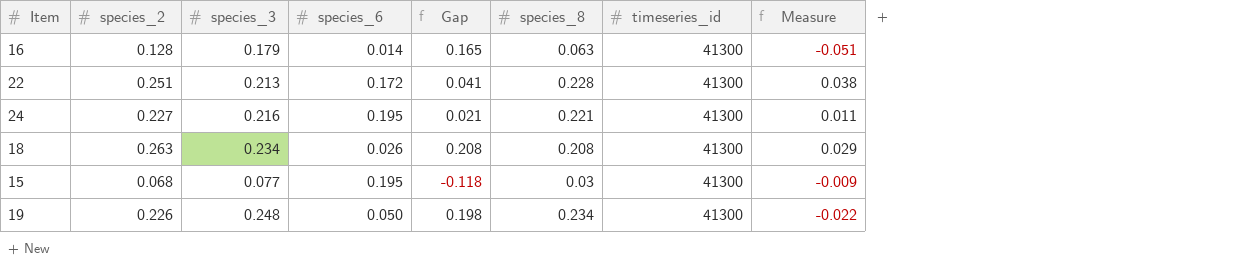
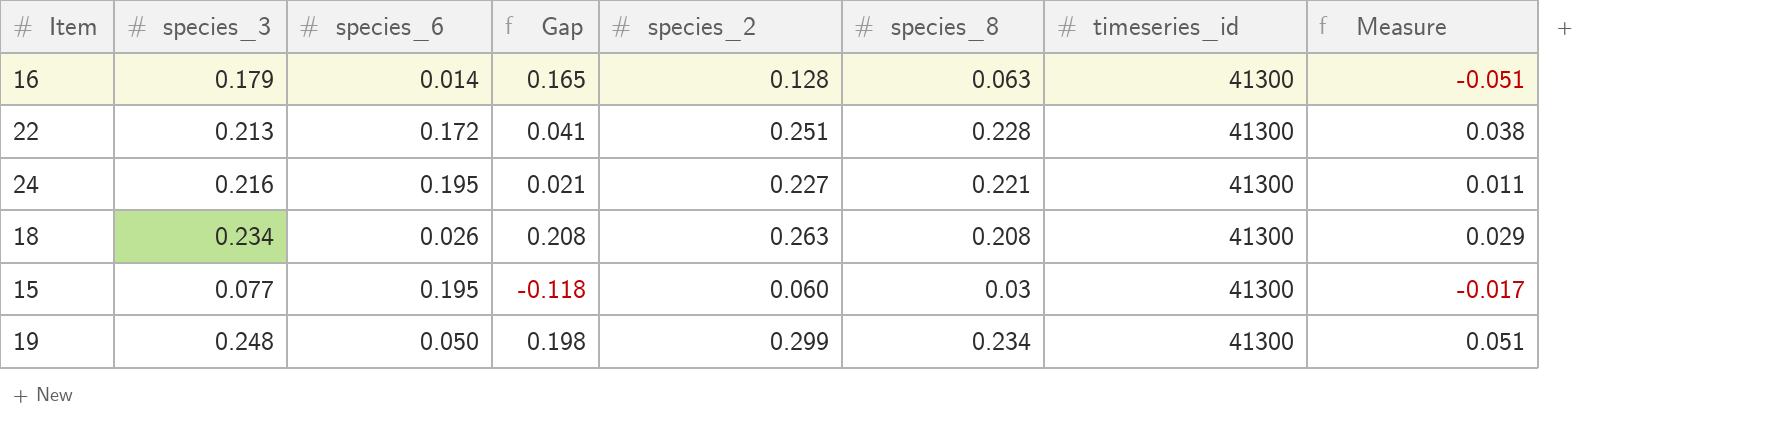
column species_2 | position: 2 -> 5
15 | species_2: 0.068 -> 0.060
15 | Measure: -0.009 -> -0.017
19 | species_2: 0.226 -> 0.299
19 | Measure: -0.022 -> 0.051

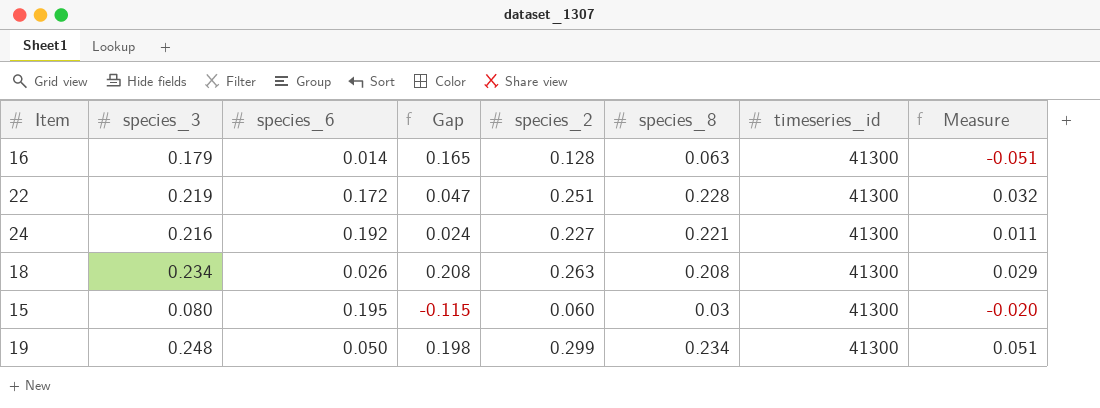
22 | species_3: 0.213 -> 0.219
22 | Gap: 0.041 -> 0.047
22 | Measure: 0.038 -> 0.032
24 | species_6: 0.195 -> 0.192
24 | Gap: 0.021 -> 0.024
15 | species_3: 0.077 -> 0.080
15 | Gap: -0.118 -> -0.115
15 | Measure: -0.017 -> -0.020

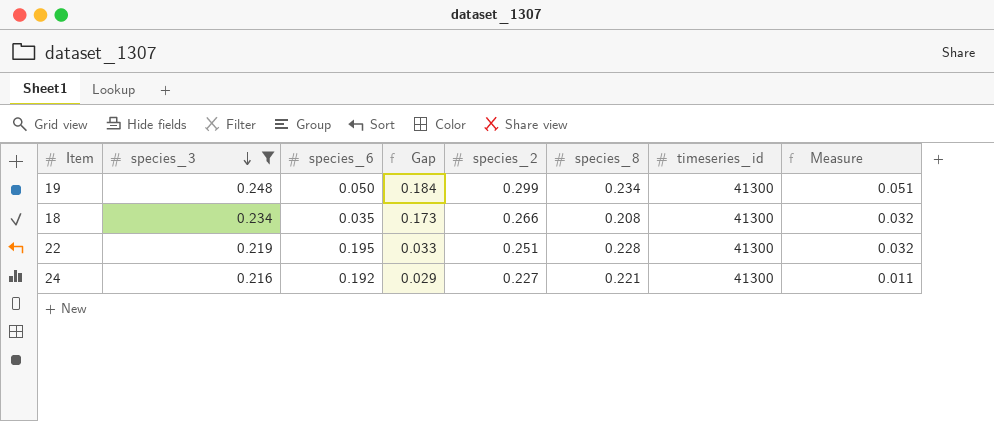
filter: none -> species_3 >= 0.216
row order: none -> species_3 descending
column Gap | formula: [species_3] - [species_6] -> [species_8] - [species_6]
18 | species_6: 0.026 -> 0.035
18 | species_2: 0.263 -> 0.266
18 | Measure: 0.029 -> 0.032
22 | species_6: 0.172 -> 0.195

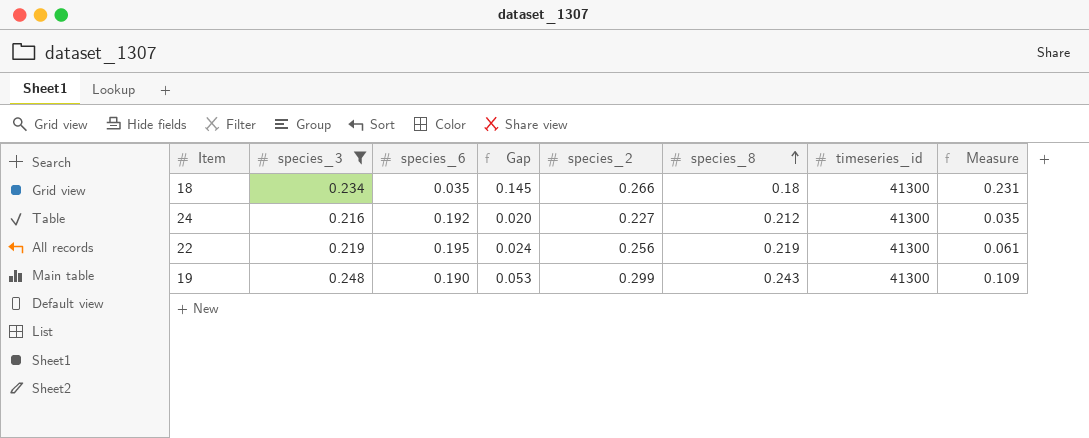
row order: species_3 descending -> species_8 ascending
column Measure | formula: [species_2] - [species_3] -> [species_2] - [species_6]
18 | Gap: 0.173 -> 0.145
18 | species_8: 0.208 -> 0.18
24 | Gap: 0.029 -> 0.020
24 | species_8: 0.221 -> 0.212
22 | Gap: 0.033 -> 0.024
22 | species_2: 0.251 -> 0.256
22 | species_8: 0.228 -> 0.219
19 | species_6: 0.050 -> 0.190
19 | Gap: 0.184 -> 0.053
19 | species_8: 0.234 -> 0.243

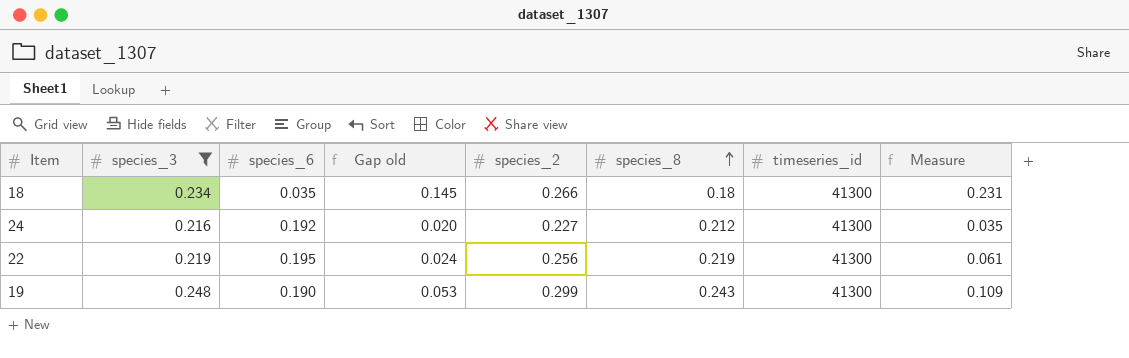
column name: Gap -> Gap old

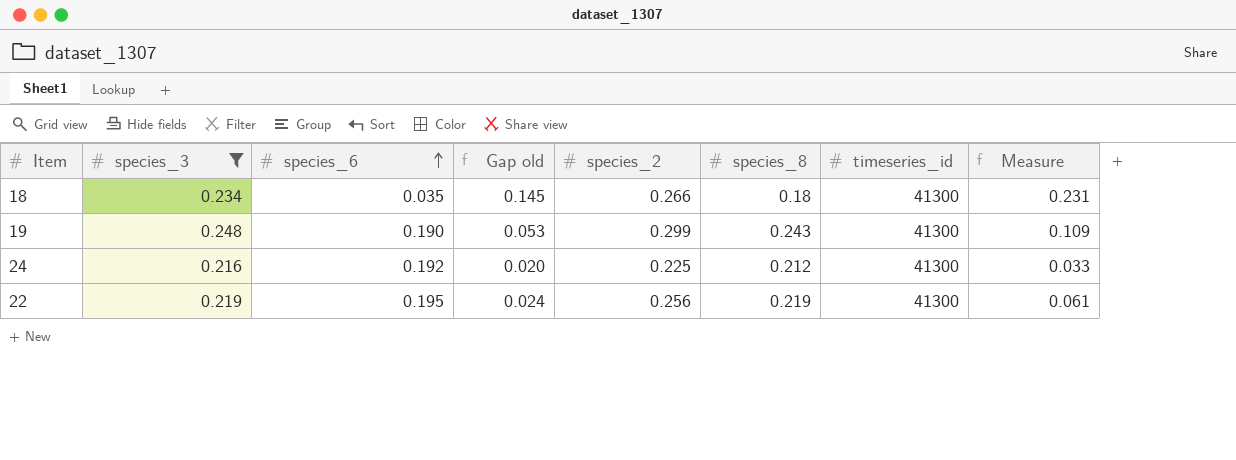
row order: species_8 ascending -> species_6 ascending
24 | species_2: 0.227 -> 0.225
24 | Measure: 0.035 -> 0.033

